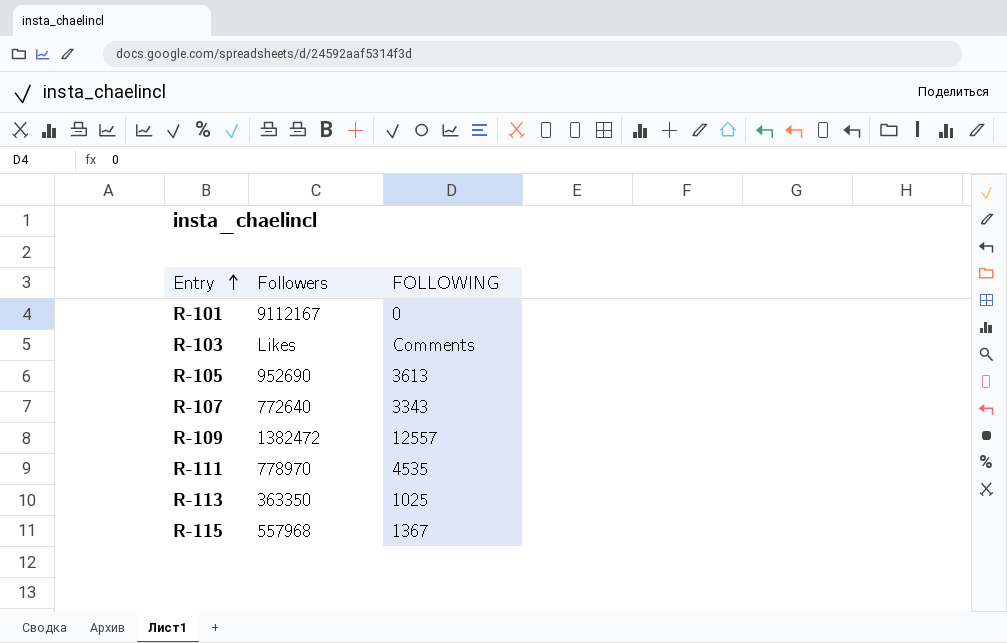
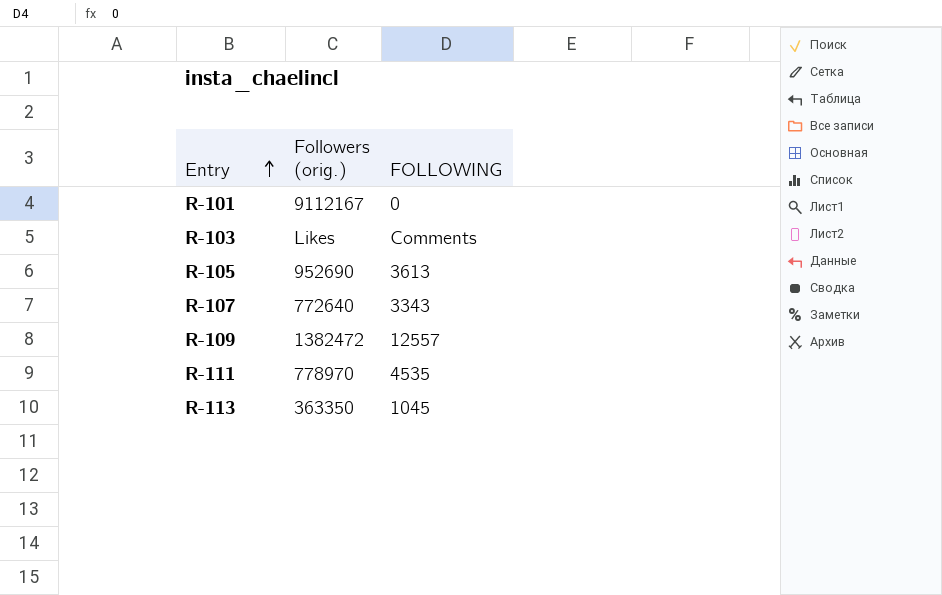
column name: Followers -> Followers (orig.)
row R-115: 557968 | 1367 -> none
R-113 | FOLLOWING: 1025 -> 1045

